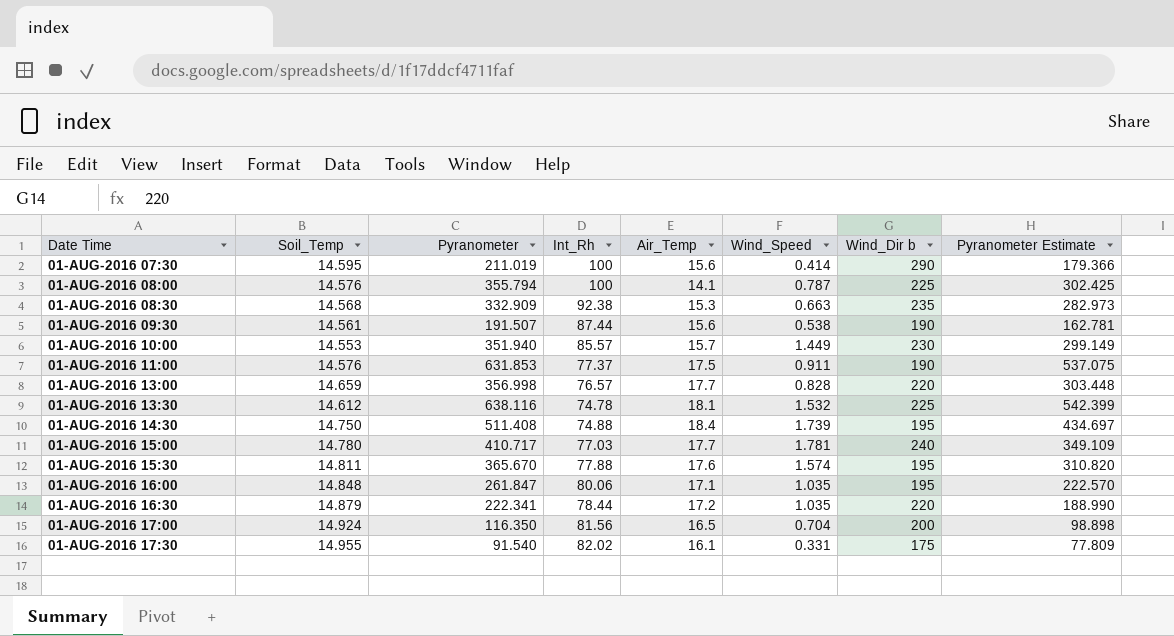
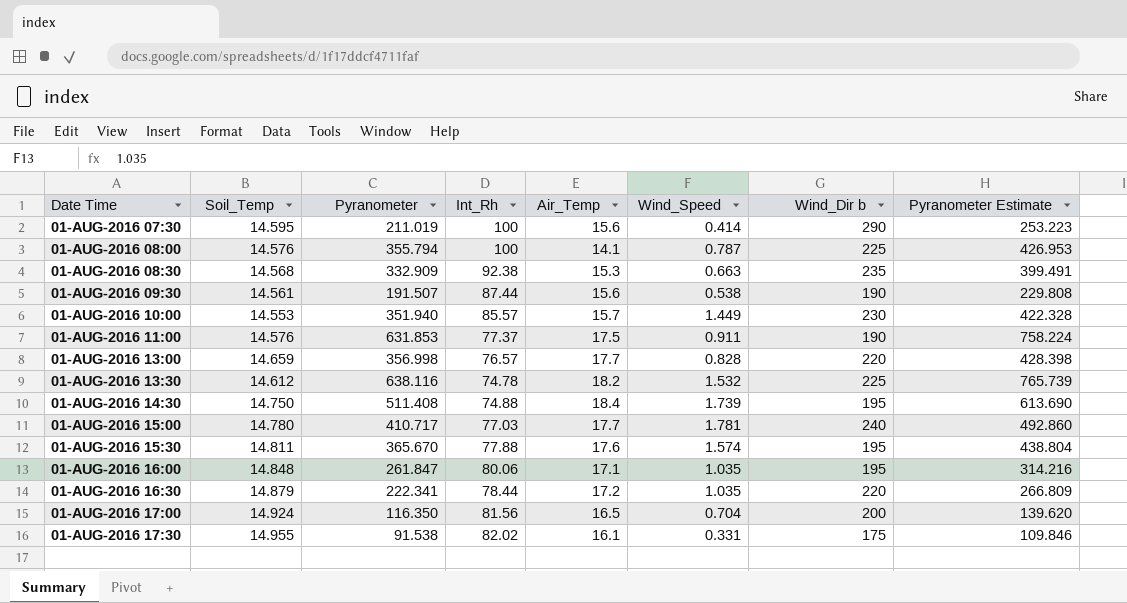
column Pyranometer Estimate | formula: [Pyranometer] * 0.85 -> [Pyranometer] * 1.2
01-AUG-2016 13:30 | Air_Temp: 18.1 -> 18.2
01-AUG-2016 17:30 | Pyranometer: 91.540 -> 91.538

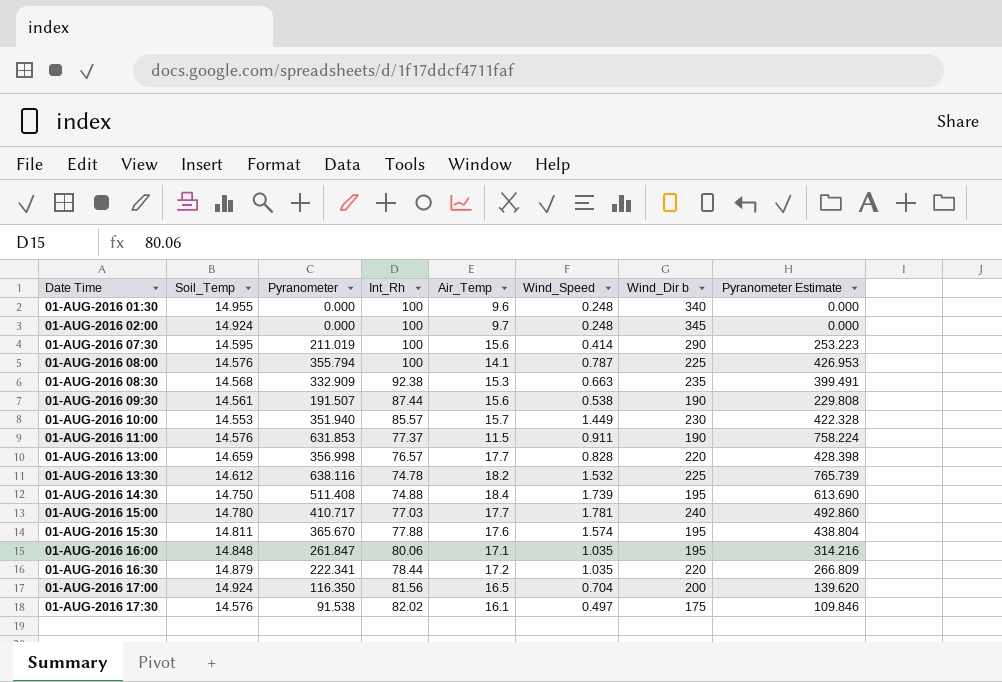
row 01-AUG-2016 01:30: none -> 14.955 | 0.000 | 100 | 9.6 | 0.248 | 340 | 0.000
row 01-AUG-2016 02:00: none -> 14.924 | 0.000 | 100 | 9.7 | 0.248 | 345 | 0.000
01-AUG-2016 11:00 | Air_Temp: 17.5 -> 11.5
01-AUG-2016 17:30 | Soil_Temp: 14.955 -> 14.576
01-AUG-2016 17:30 | Wind_Speed: 0.331 -> 0.497

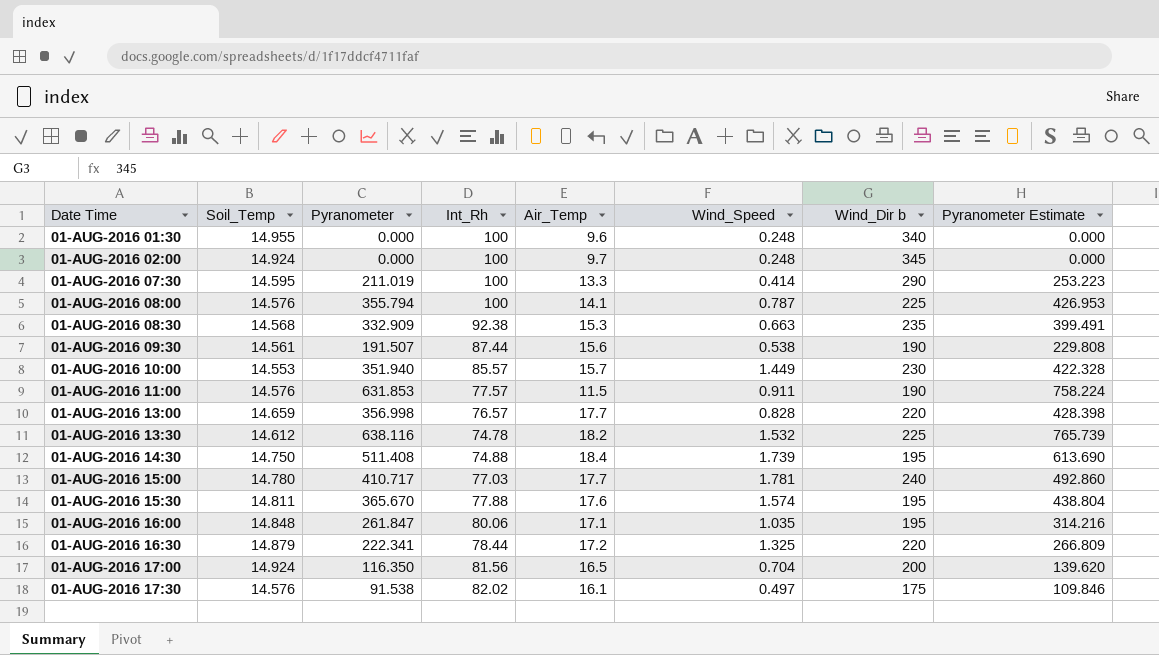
01-AUG-2016 07:30 | Air_Temp: 15.6 -> 13.3
01-AUG-2016 11:00 | Int_Rh: 77.37 -> 77.57
01-AUG-2016 16:30 | Wind_Speed: 1.035 -> 1.325

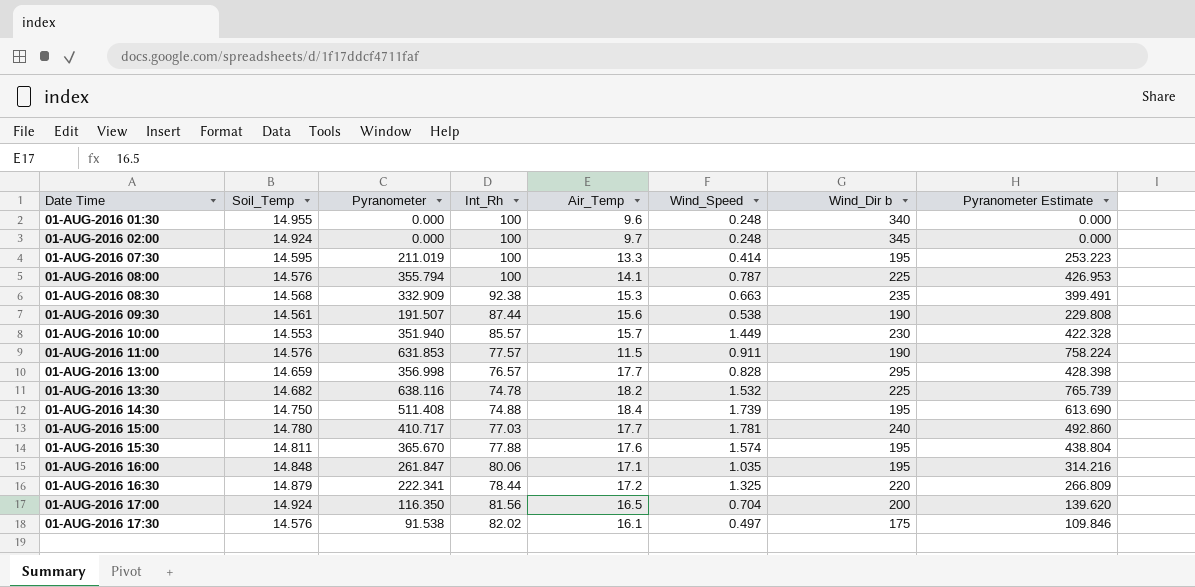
01-AUG-2016 07:30 | Wind_Dir b: 290 -> 195
01-AUG-2016 13:00 | Wind_Dir b: 220 -> 295
01-AUG-2016 13:30 | Soil_Temp: 14.612 -> 14.682

